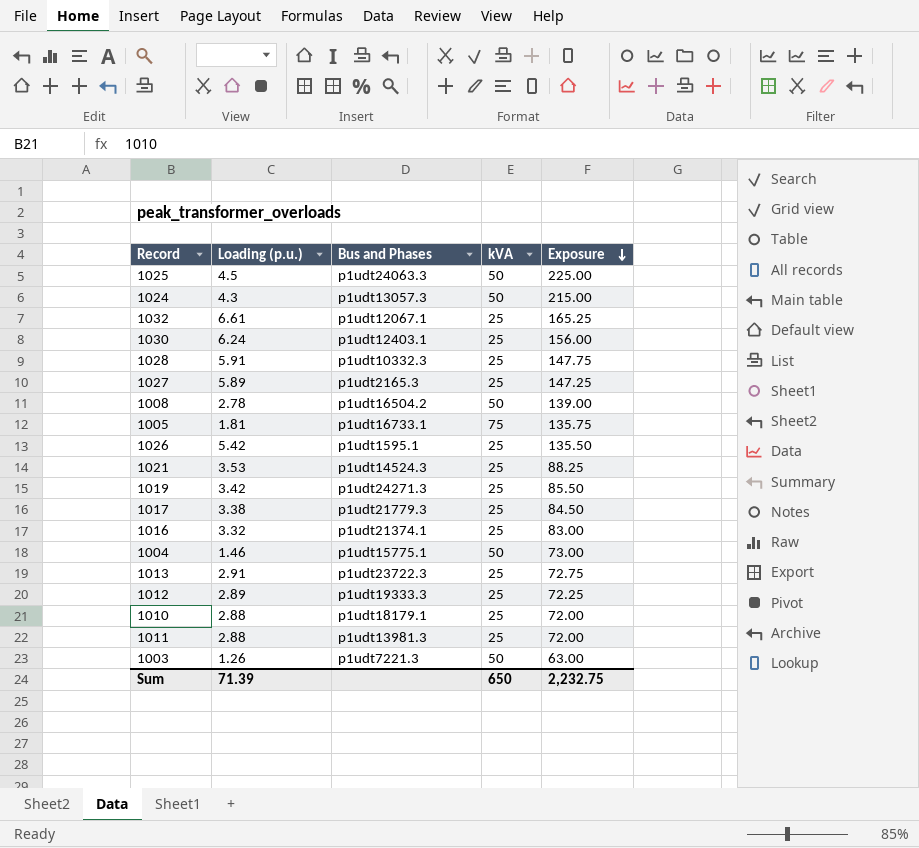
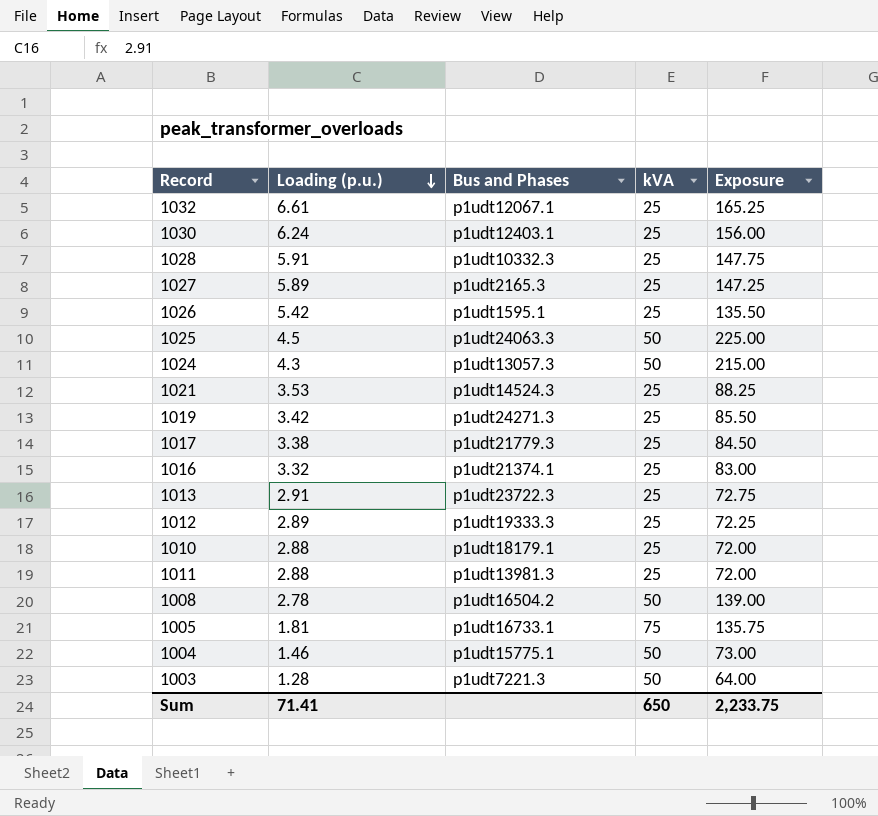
row order: Exposure descending -> Loading (p.u.) descending
1003 | Loading (p.u.): 1.26 -> 1.28
1003 | Exposure: 63.00 -> 64.00
Sum | Loading (p.u.): 71.39 -> 71.41
Sum | Exposure: 2,232.75 -> 2,233.75

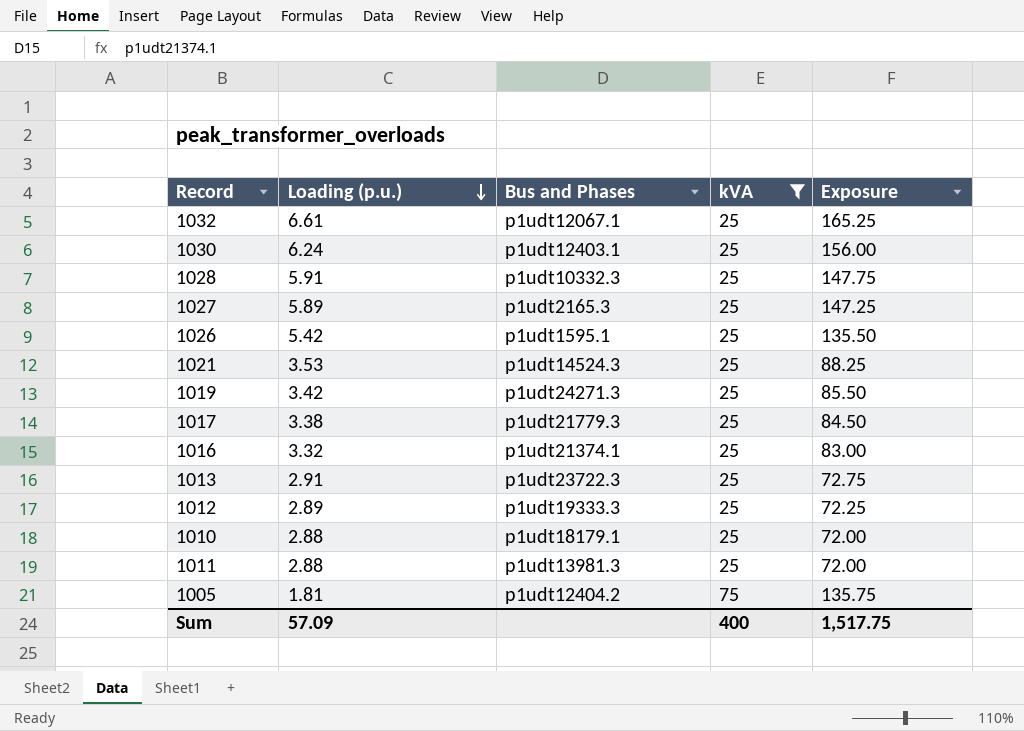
filter: none -> kVA != 50
1005 | Bus and Phases: p1udt16733.1 -> p1udt12404.2
Sum | Loading (p.u.): 71.41 -> 57.09
Sum | kVA: 650 -> 400
Sum | Exposure: 2,233.75 -> 1,517.75

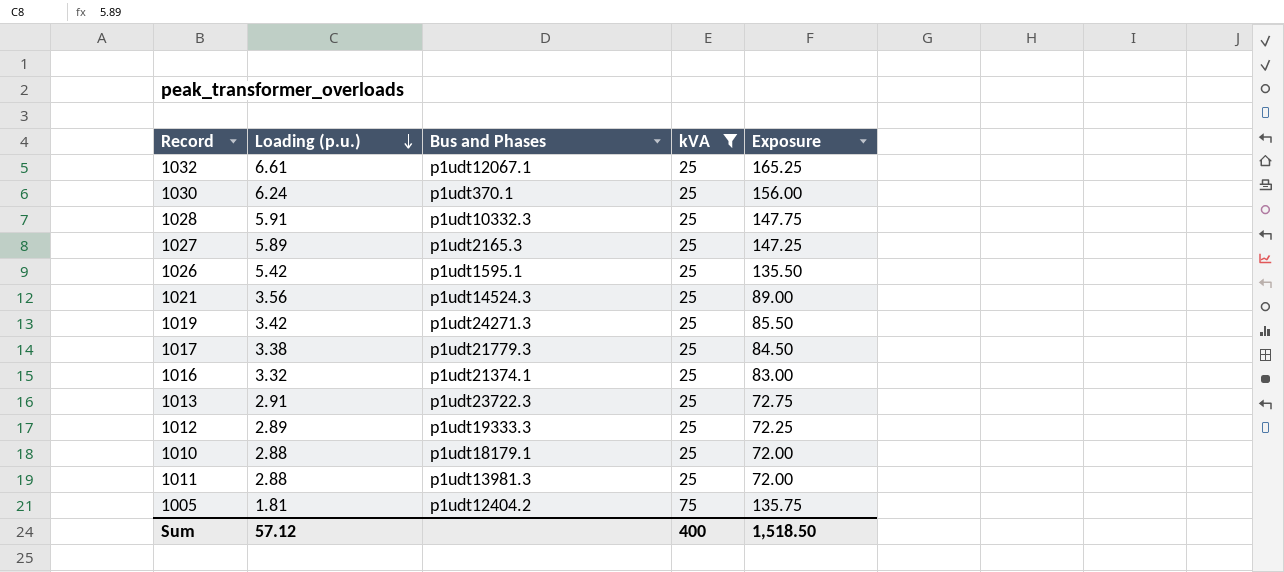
1030 | Bus and Phases: p1udt12403.1 -> p1udt370.1
1021 | Loading (p.u.): 3.53 -> 3.56
1021 | Exposure: 88.25 -> 89.00
Sum | Loading (p.u.): 57.09 -> 57.12
Sum | Exposure: 1,517.75 -> 1,518.50

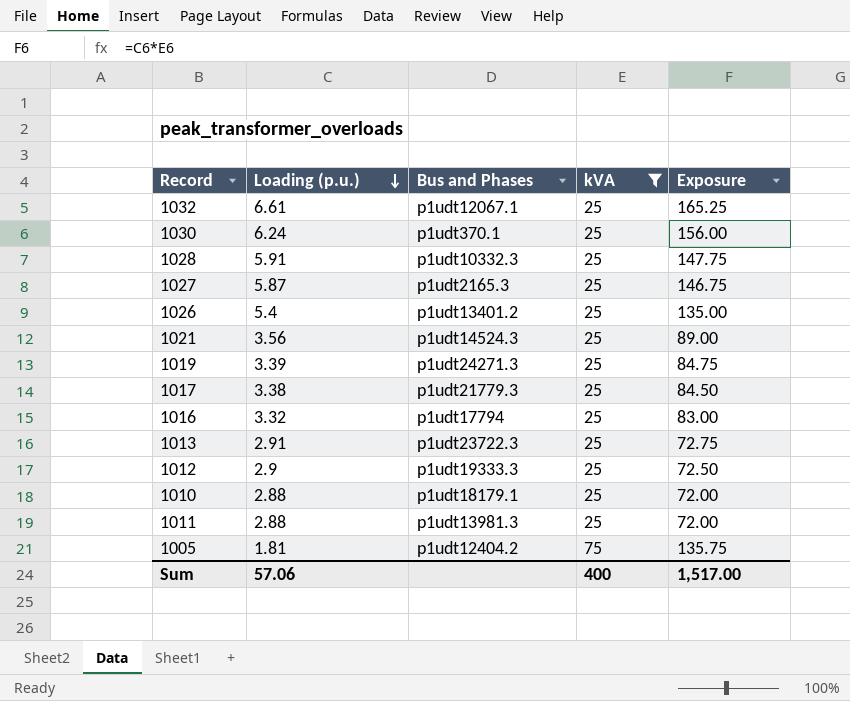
1027 | Loading (p.u.): 5.89 -> 5.87
1027 | Exposure: 147.25 -> 146.75
1026 | Loading (p.u.): 5.42 -> 5.4
1026 | Bus and Phases: p1udt1595.1 -> p1udt13401.2
1026 | Exposure: 135.50 -> 135.00
1019 | Loading (p.u.): 3.42 -> 3.39
1019 | Exposure: 85.50 -> 84.75
1016 | Bus and Phases: p1udt21374.1 -> p1udt17794
1012 | Loading (p.u.): 2.89 -> 2.9
1012 | Exposure: 72.25 -> 72.50
Sum | Loading (p.u.): 57.12 -> 57.06
Sum | Exposure: 1,518.50 -> 1,517.00

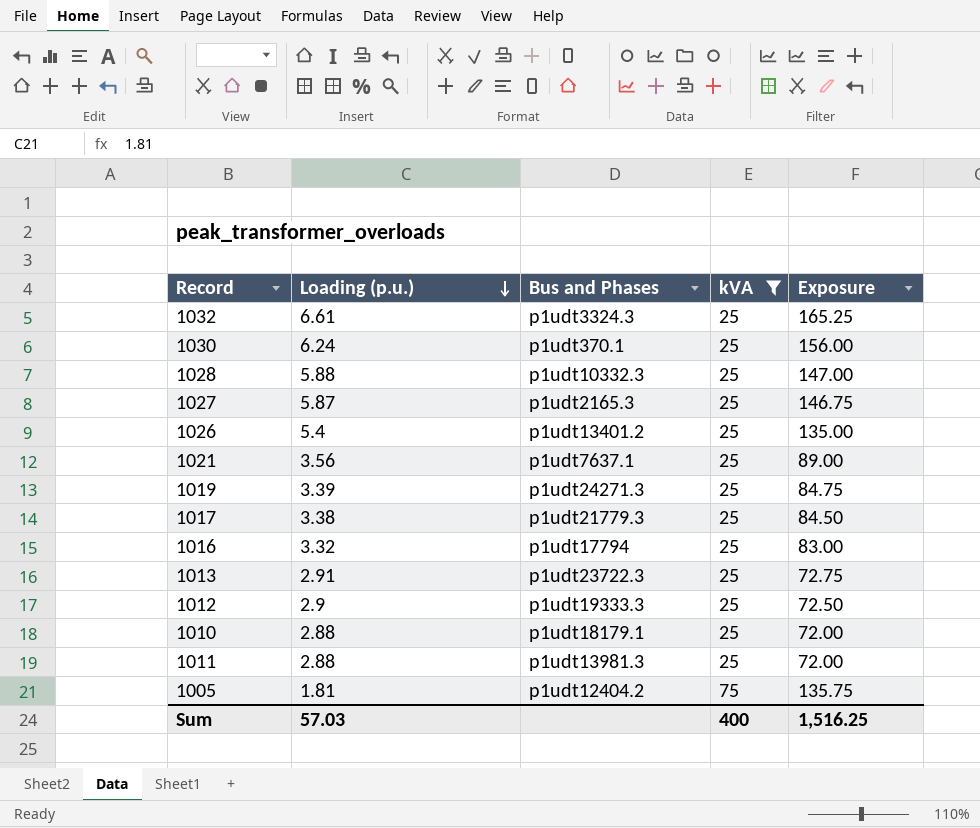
1032 | Bus and Phases: p1udt12067.1 -> p1udt3324.3
1028 | Loading (p.u.): 5.91 -> 5.88
1028 | Exposure: 147.75 -> 147.00
1021 | Bus and Phases: p1udt14524.3 -> p1udt7637.1
Sum | Loading (p.u.): 57.06 -> 57.03
Sum | Exposure: 1,517.00 -> 1,516.25

